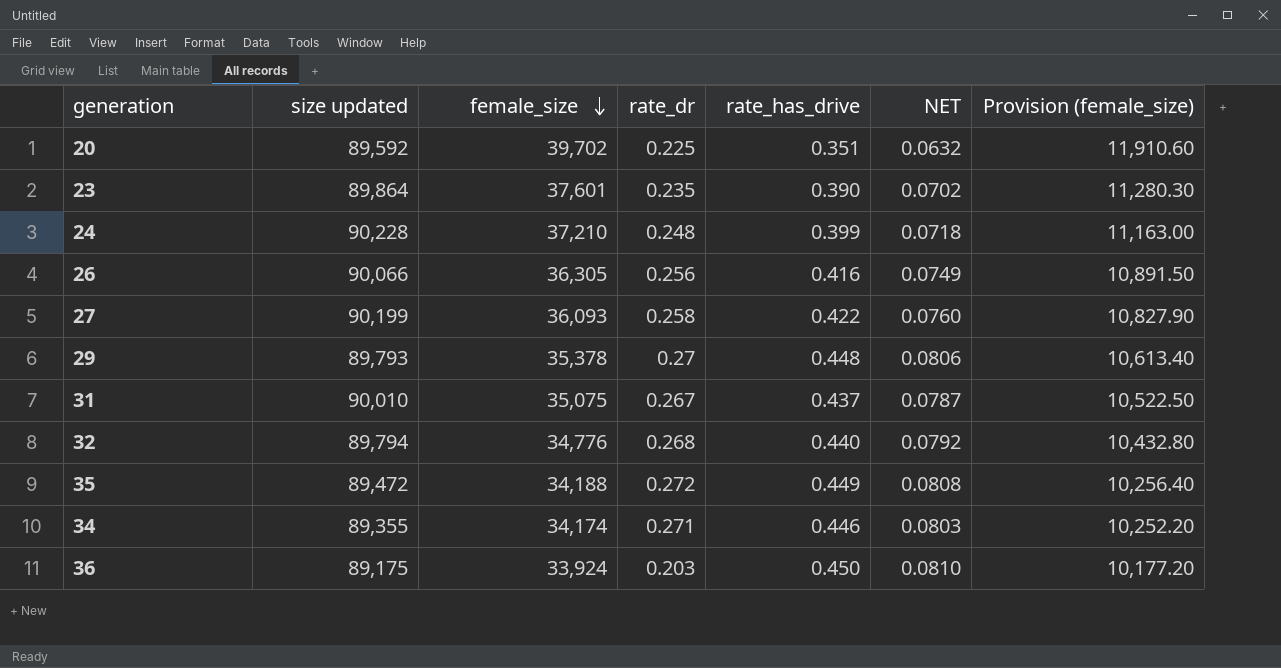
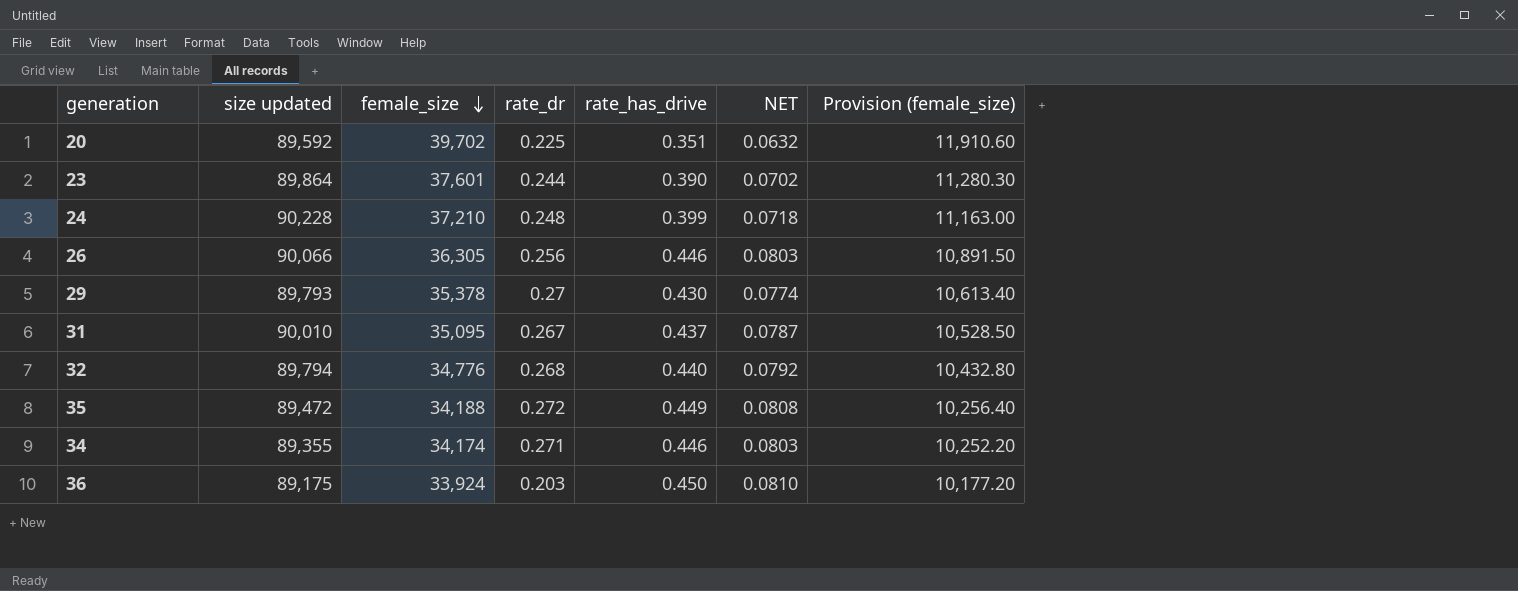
row 27: 90,199 | 36,093 | 0.258 | 0.422 | 0.0760 | 10,827.90 -> none
23 | rate_dr: 0.235 -> 0.244
26 | rate_has_drive: 0.416 -> 0.446
26 | NET: 0.0749 -> 0.0803
29 | rate_has_drive: 0.448 -> 0.430
29 | NET: 0.0806 -> 0.0774
31 | female_size: 35,075 -> 35,095
31 | Provision (female_size): 10,522.50 -> 10,528.50

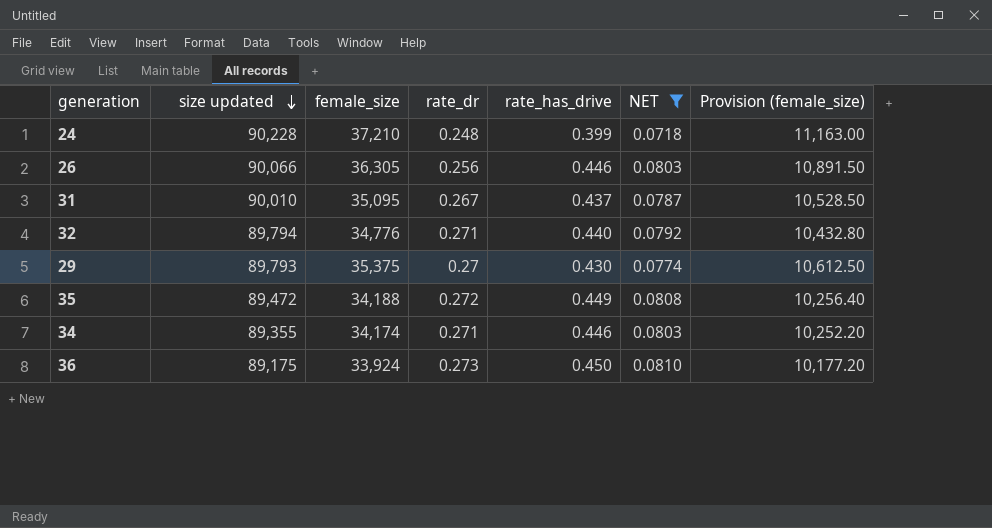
filter: none -> NET >= 0.0718
row order: female_size descending -> size updated descending
32 | rate_dr: 0.268 -> 0.271
29 | female_size: 35,378 -> 35,375
29 | Provision (female_size): 10,613.40 -> 10,612.50
36 | rate_dr: 0.203 -> 0.273

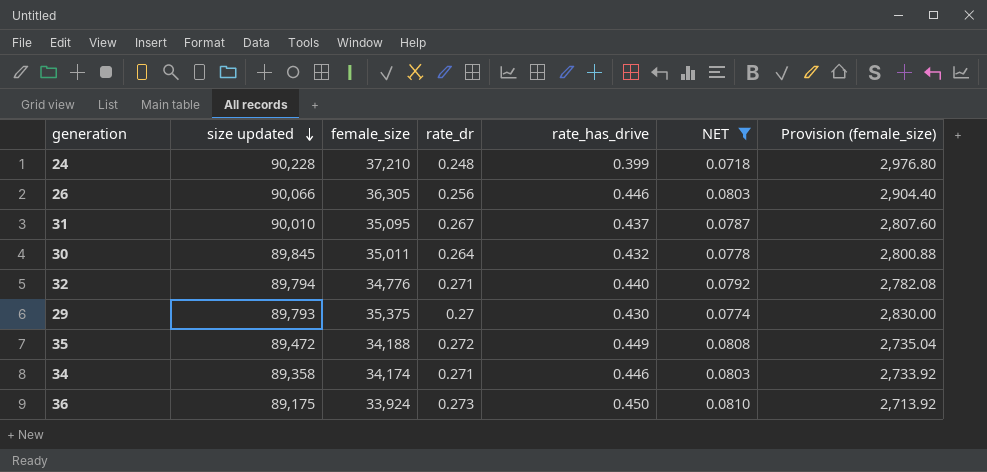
column Provision (female_size) | formula: [female_size] * 0.3 -> [female_size] * 0.08
row 30: none -> 89,845 | 35,011 | 0.264 | 0.432 | 0.0778 | 2,800.88
34 | size updated: 89,355 -> 89,358

